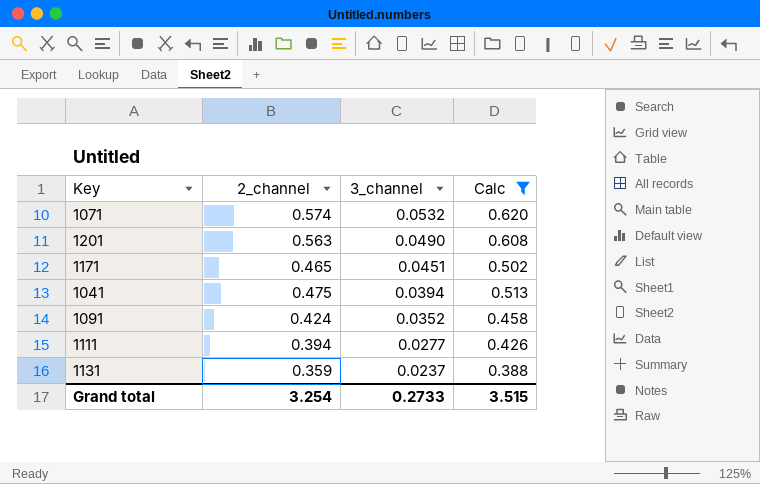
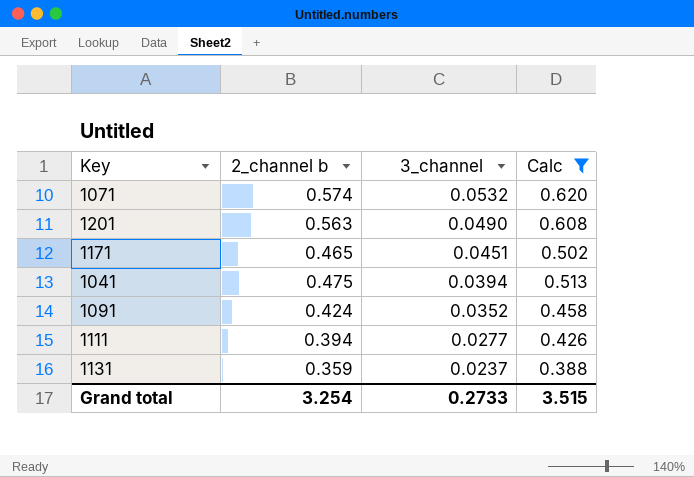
column name: 2_channel -> 2_channel b

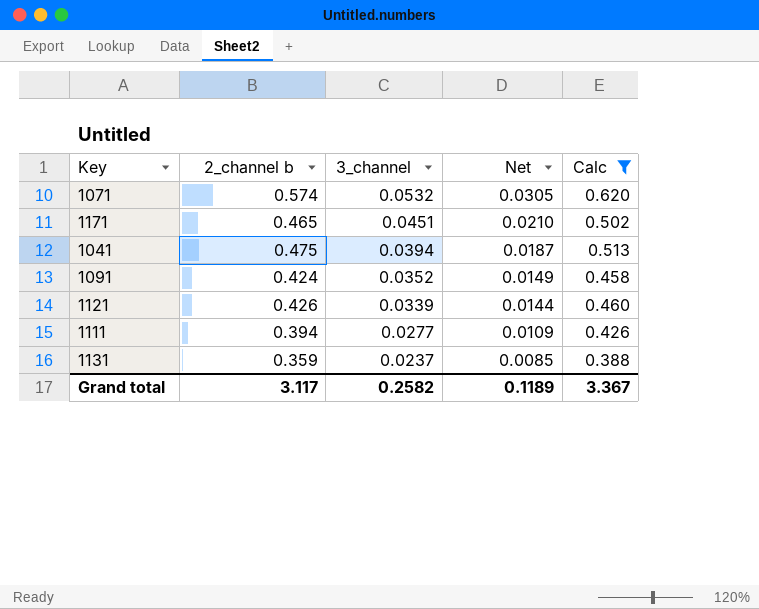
column Net | formula: none -> [2_channel b] * [3_channel]
row 1201: 0.563 | 0.0490 | 0.608 -> none
row 1121: none -> 0.426 | 0.0339 | 0.0144 | 0.460
Grand total | 2_channel b: 3.254 -> 3.117
Grand total | 3_channel: 0.2733 -> 0.2582
Grand total | Calc: 3.515 -> 3.367

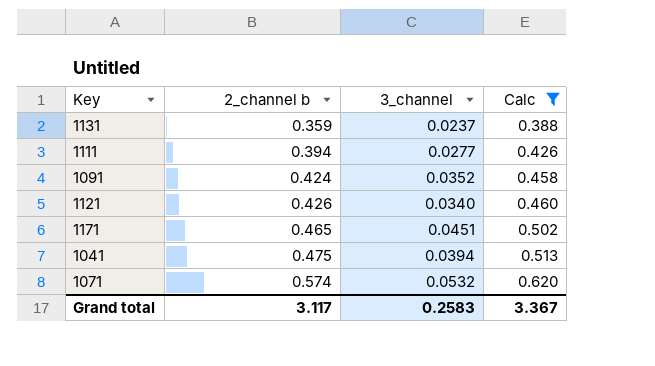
row order: 3_channel descending -> 2_channel b ascending
column Net | formula: [2_channel b] * [3_channel] -> none
1121 | 3_channel: 0.0339 -> 0.0340
Grand total | 3_channel: 0.2582 -> 0.2583

